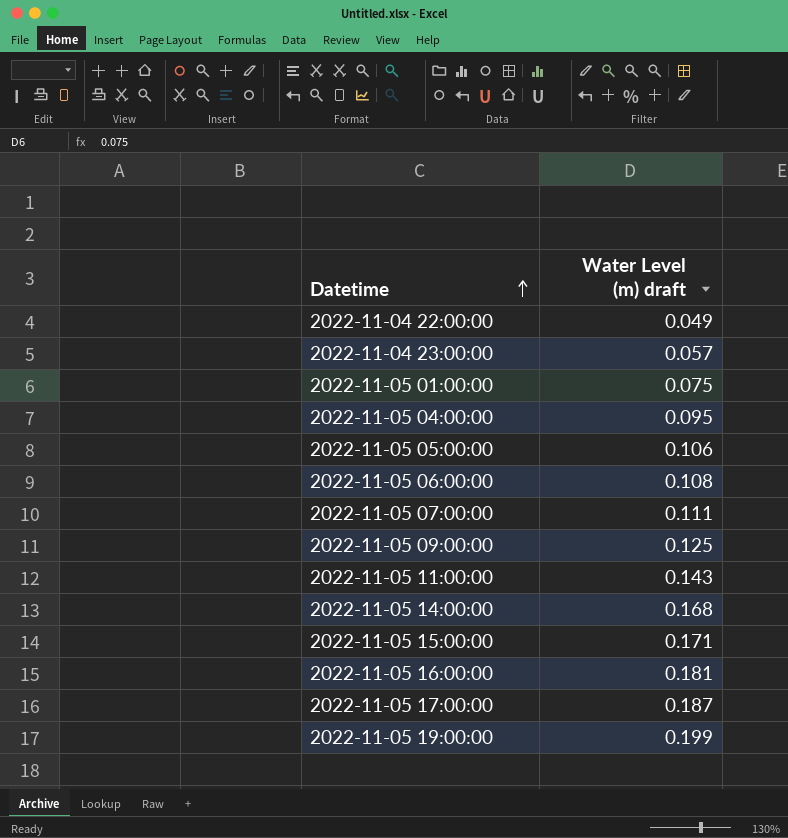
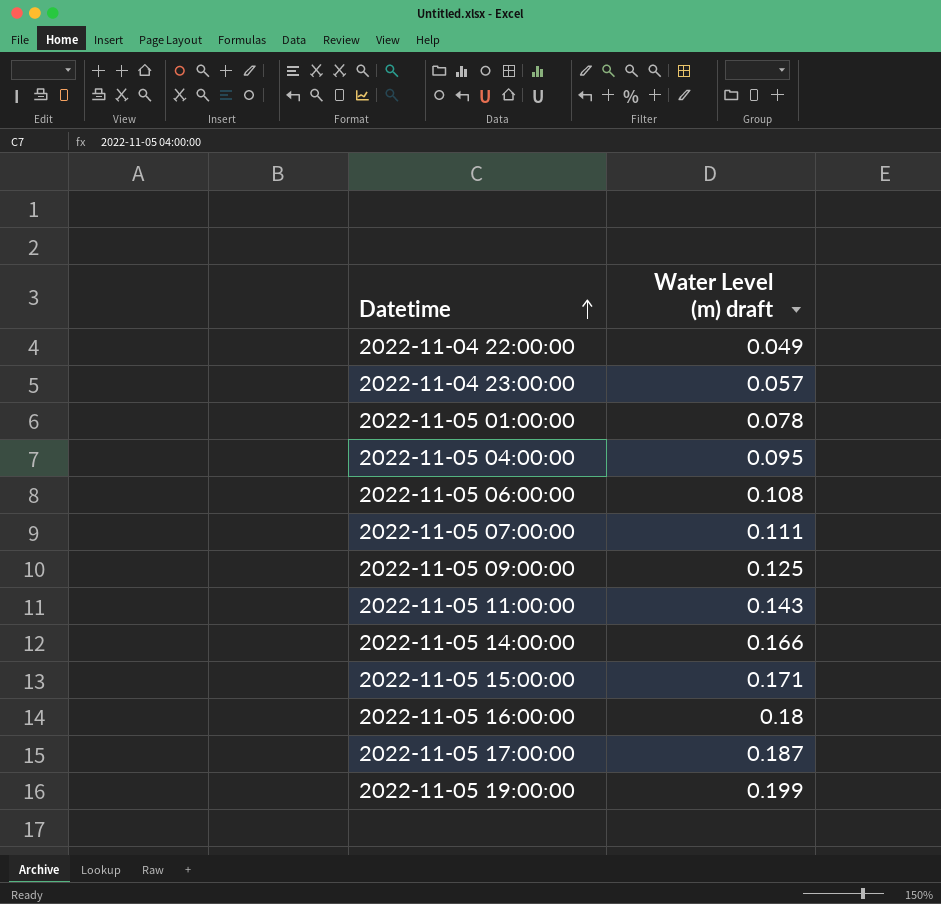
row 2022-11-05 05:00:00: 0.106 -> none
2022-11-05 01:00:00 | Water Level (m) draft: 0.075 -> 0.078
2022-11-05 14:00:00 | Water Level (m) draft: 0.168 -> 0.166
2022-11-05 16:00:00 | Water Level (m) draft: 0.181 -> 0.18

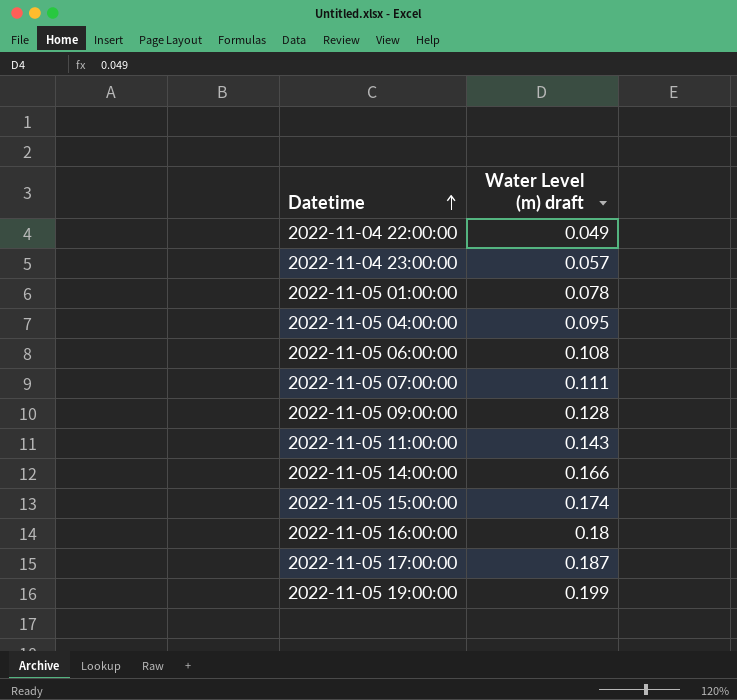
2022-11-05 09:00:00 | Water Level (m) draft: 0.125 -> 0.128
2022-11-05 15:00:00 | Water Level (m) draft: 0.171 -> 0.174

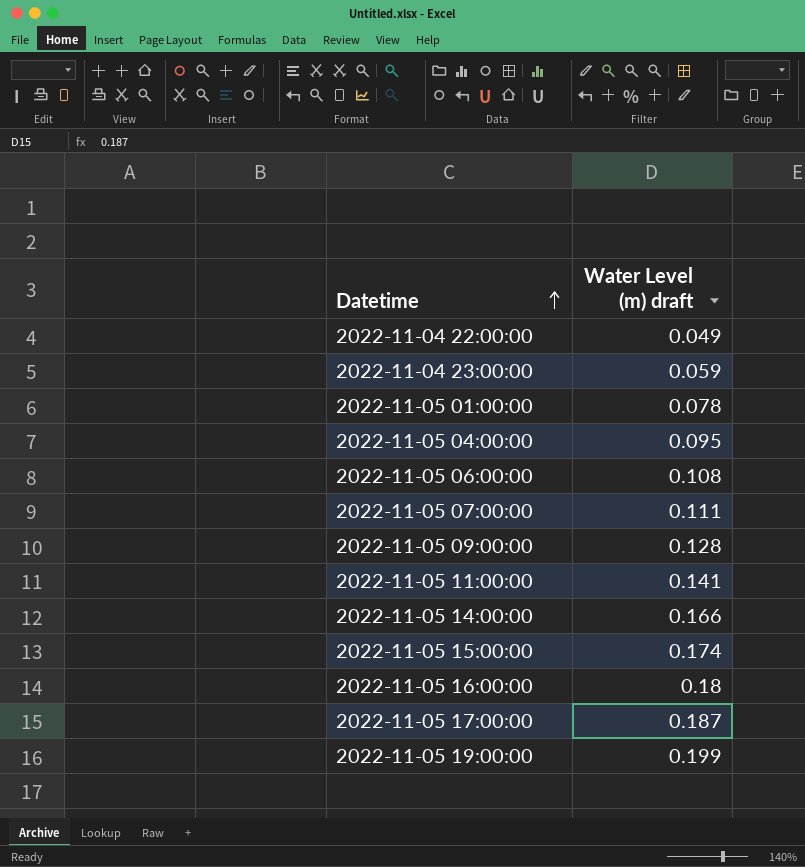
2022-11-04 23:00:00 | Water Level (m) draft: 0.057 -> 0.059
2022-11-05 11:00:00 | Water Level (m) draft: 0.143 -> 0.141

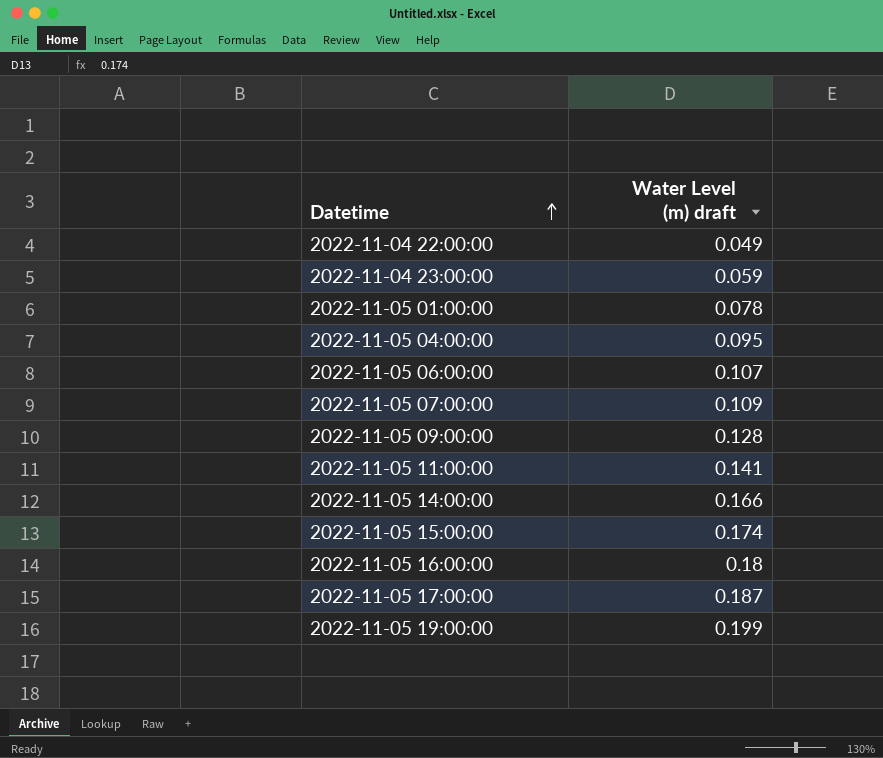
2022-11-05 06:00:00 | Water Level (m) draft: 0.108 -> 0.107
2022-11-05 07:00:00 | Water Level (m) draft: 0.111 -> 0.109

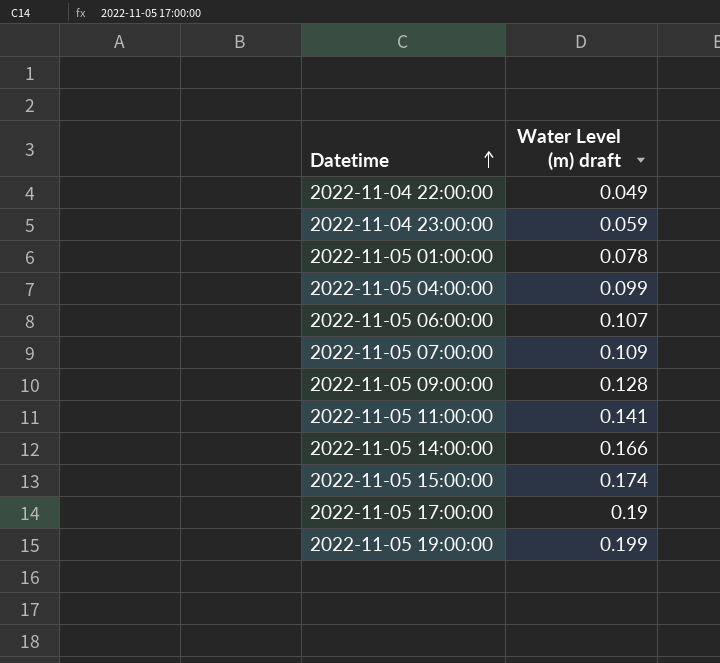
row 2022-11-05 16:00:00: 0.18 -> none
2022-11-05 04:00:00 | Water Level (m) draft: 0.095 -> 0.099
2022-11-05 17:00:00 | Water Level (m) draft: 0.187 -> 0.19

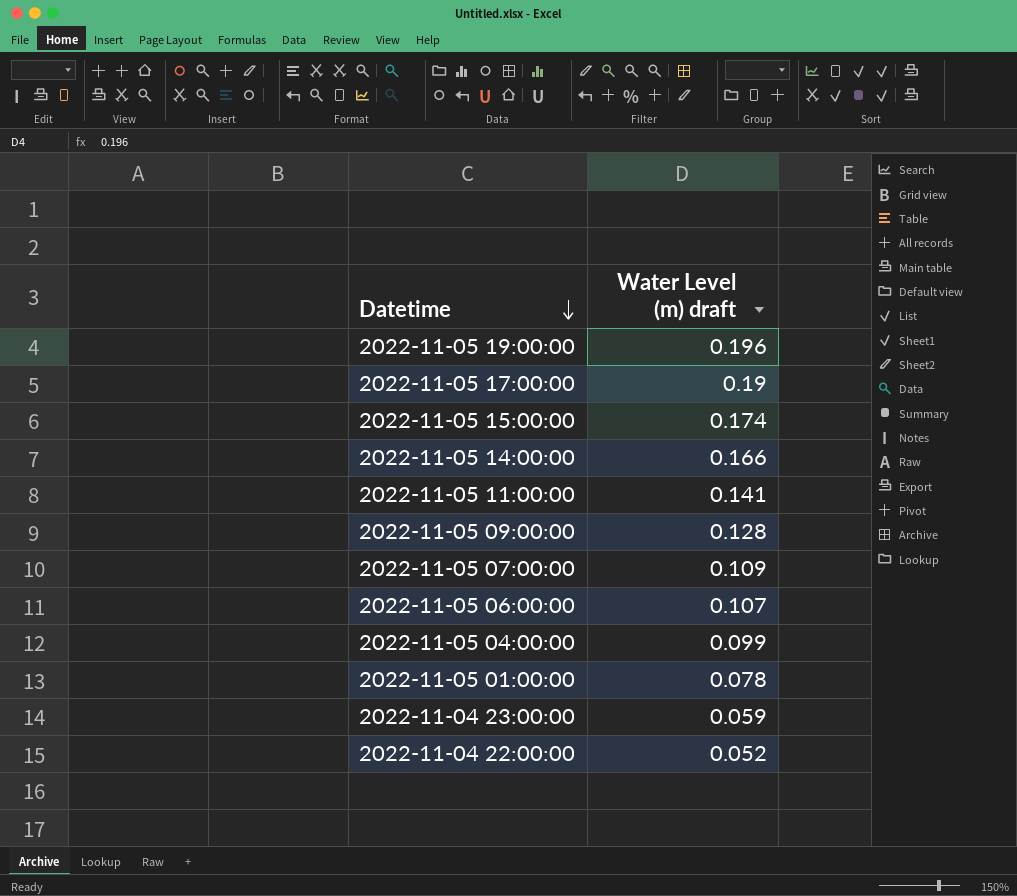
row order: Datetime ascending -> Datetime descending
2022-11-05 19:00:00 | Water Level (m) draft: 0.199 -> 0.196
2022-11-04 22:00:00 | Water Level (m) draft: 0.049 -> 0.052

